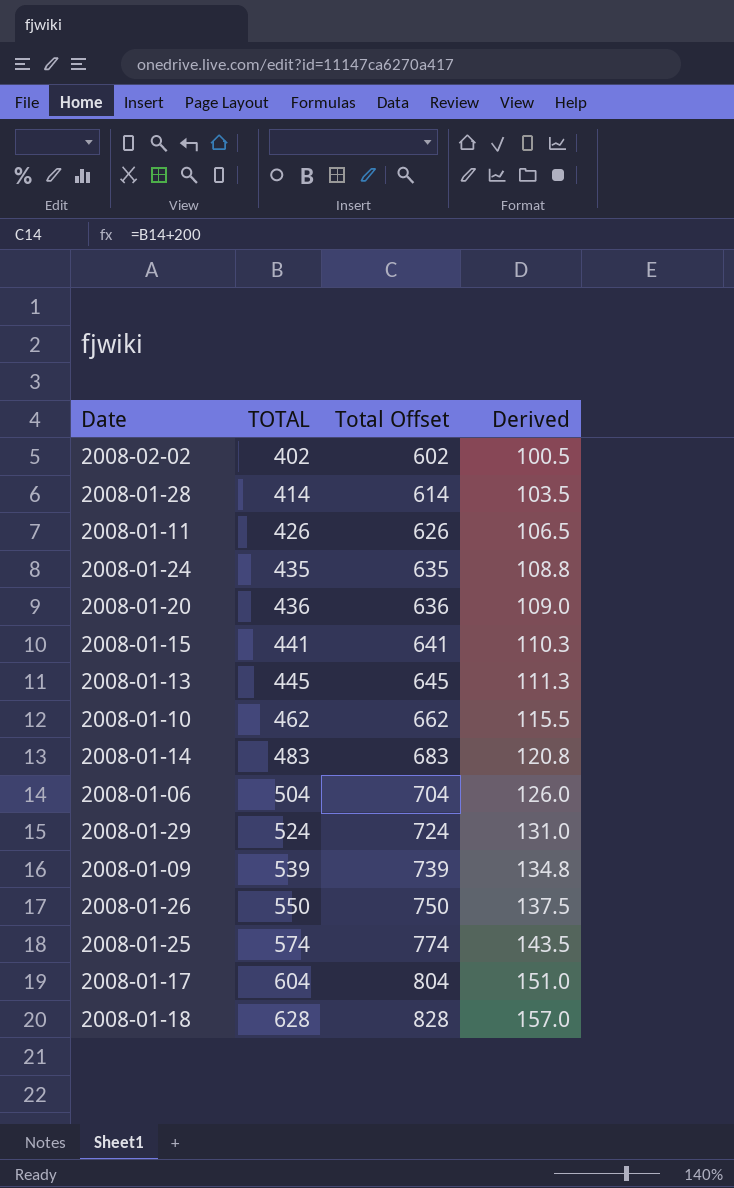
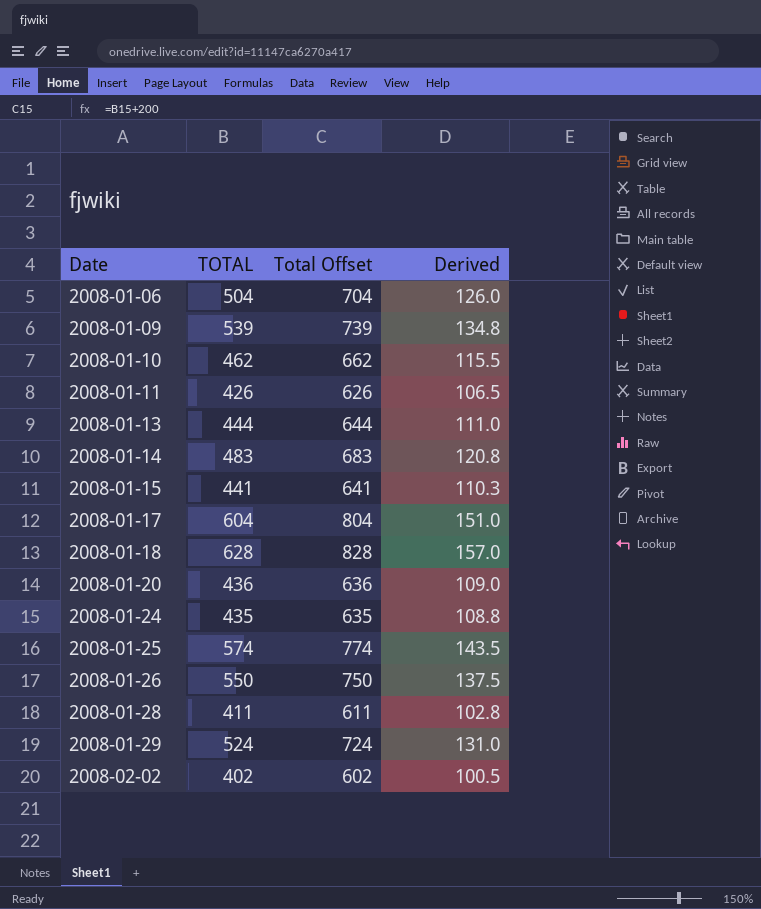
row order: TOTAL ascending -> Date ascending
2008-01-13 | TOTAL: 445 -> 444
2008-01-13 | Total Offset: 645 -> 644
2008-01-13 | Derived: 111.3 -> 111.0
2008-01-28 | TOTAL: 414 -> 411
2008-01-28 | Total Offset: 614 -> 611
2008-01-28 | Derived: 103.5 -> 102.8

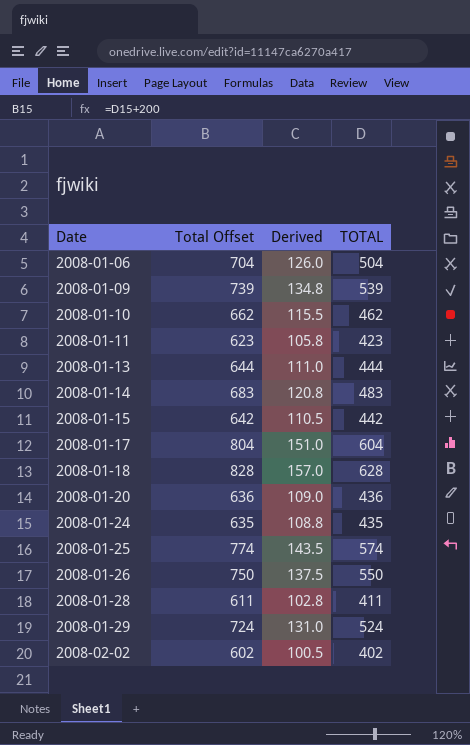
column TOTAL | position: 2 -> 4
2008-01-11 | Total Offset: 626 -> 623
2008-01-11 | Derived: 106.5 -> 105.8
2008-01-11 | TOTAL: 426 -> 423
2008-01-15 | Total Offset: 641 -> 642
2008-01-15 | Derived: 110.3 -> 110.5
2008-01-15 | TOTAL: 441 -> 442

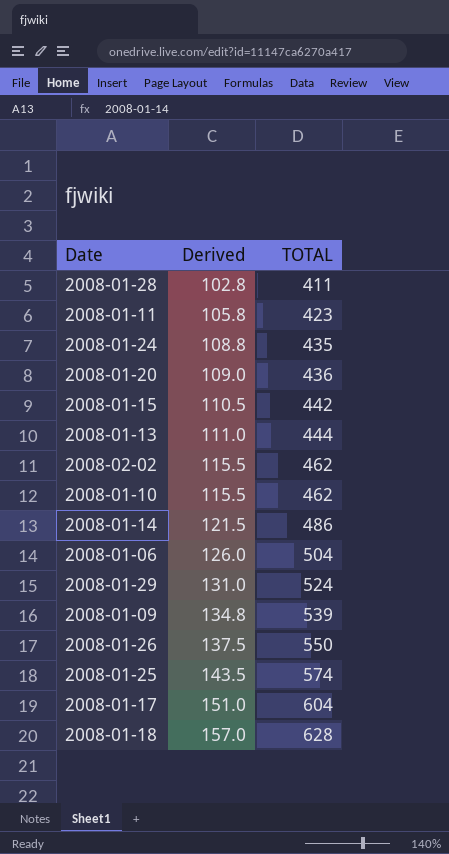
row order: Date ascending -> Derived ascending
column Total Offset | formula: [TOTAL] + 200 -> none
2008-02-02 | Derived: 100.5 -> 115.5
2008-02-02 | TOTAL: 402 -> 462
2008-01-14 | Derived: 120.8 -> 121.5
2008-01-14 | TOTAL: 483 -> 486

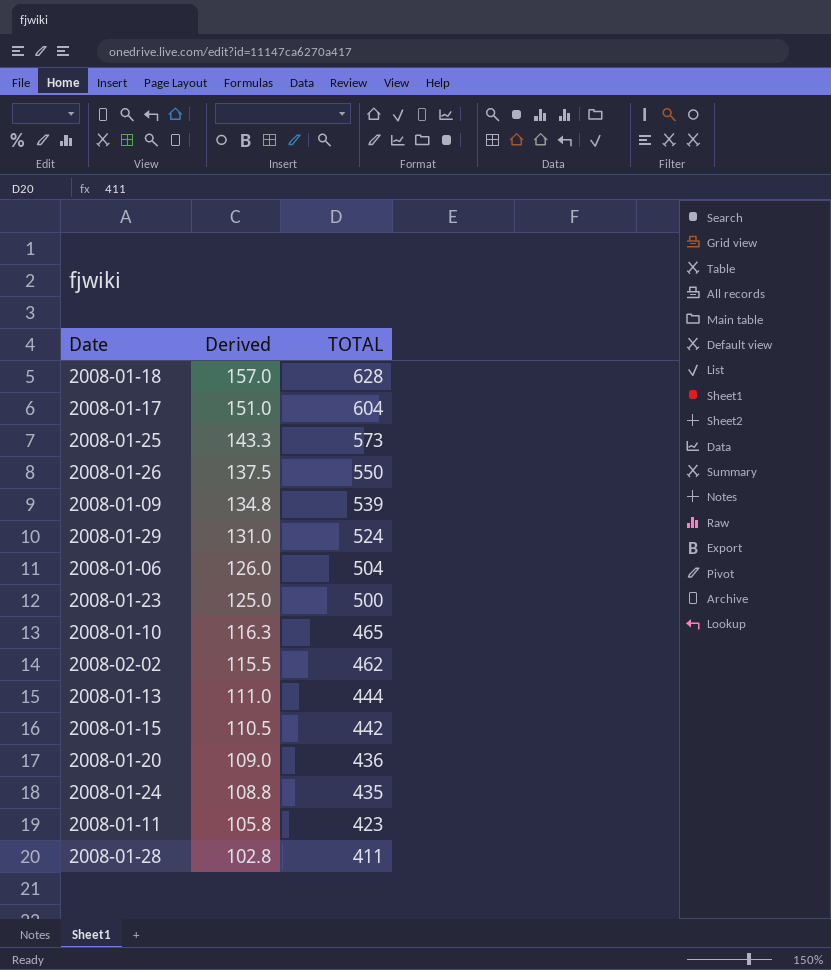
row order: Derived ascending -> Derived descending
row 2008-01-14: 121.5 | 486 -> none
2008-01-25 | Derived: 143.5 -> 143.3
2008-01-25 | TOTAL: 574 -> 573
row 2008-01-23: none -> 125.0 | 500
2008-01-10 | Derived: 115.5 -> 116.3
2008-01-10 | TOTAL: 462 -> 465

